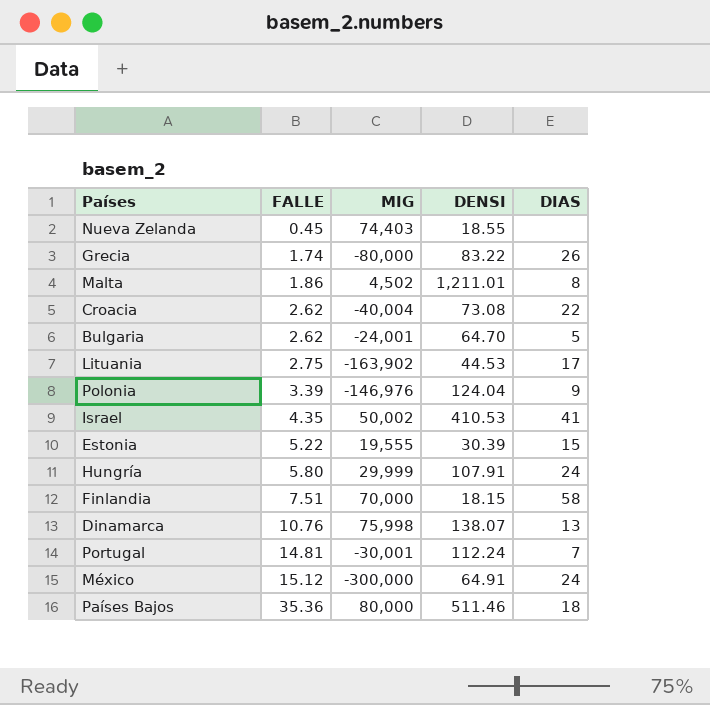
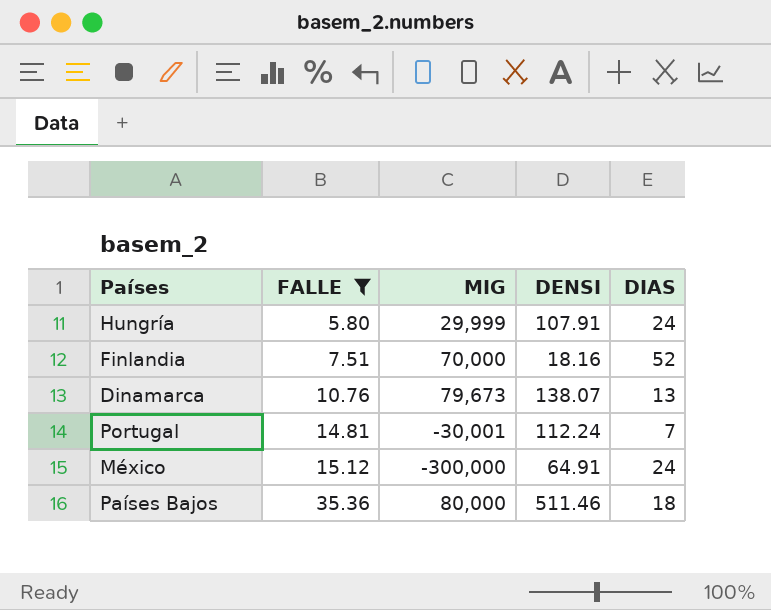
filter: none -> FALLE >= 5.80
Finlandia | DENSI: 18.15 -> 18.16
Finlandia | DIAS: 58 -> 52
Dinamarca | MIG: 75,998 -> 79,673

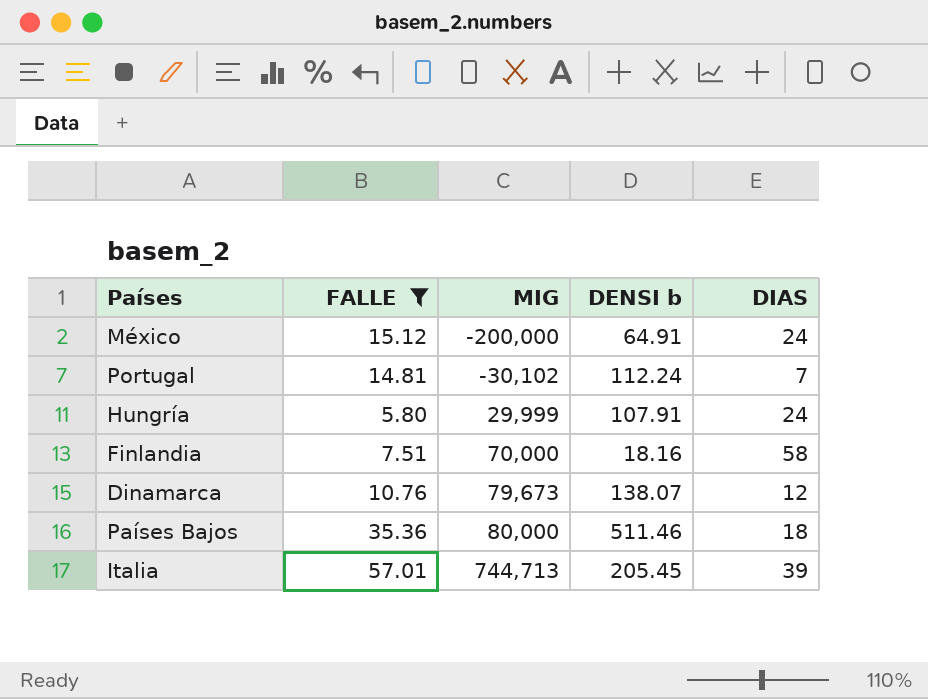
row order: FALLE ascending -> MIG ascending
column name: DENSI -> DENSI b
México | MIG: -300,000 -> -200,000
Portugal | MIG: -30,001 -> -30,102
Finlandia | DIAS: 52 -> 58
Dinamarca | DIAS: 13 -> 12
row Italia: none -> 57.01 | 744,713 | 205.45 | 39

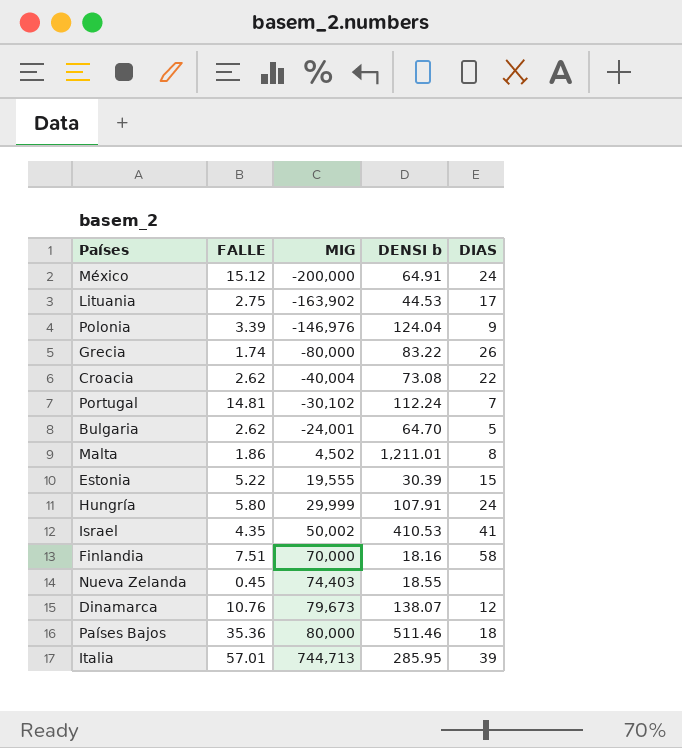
filter: FALLE >= 5.80 -> none
Italia | DENSI b: 205.45 -> 285.95

